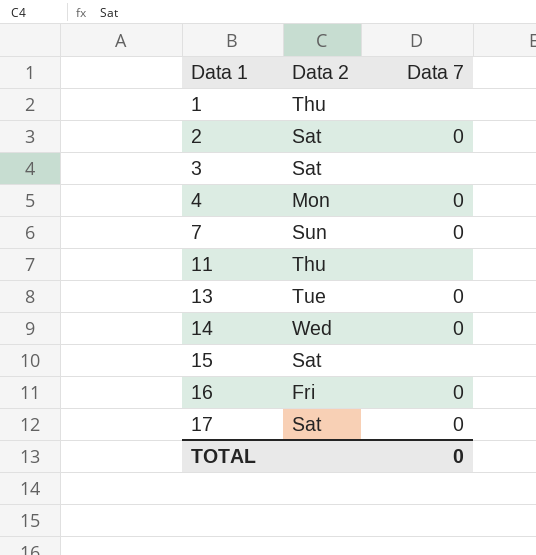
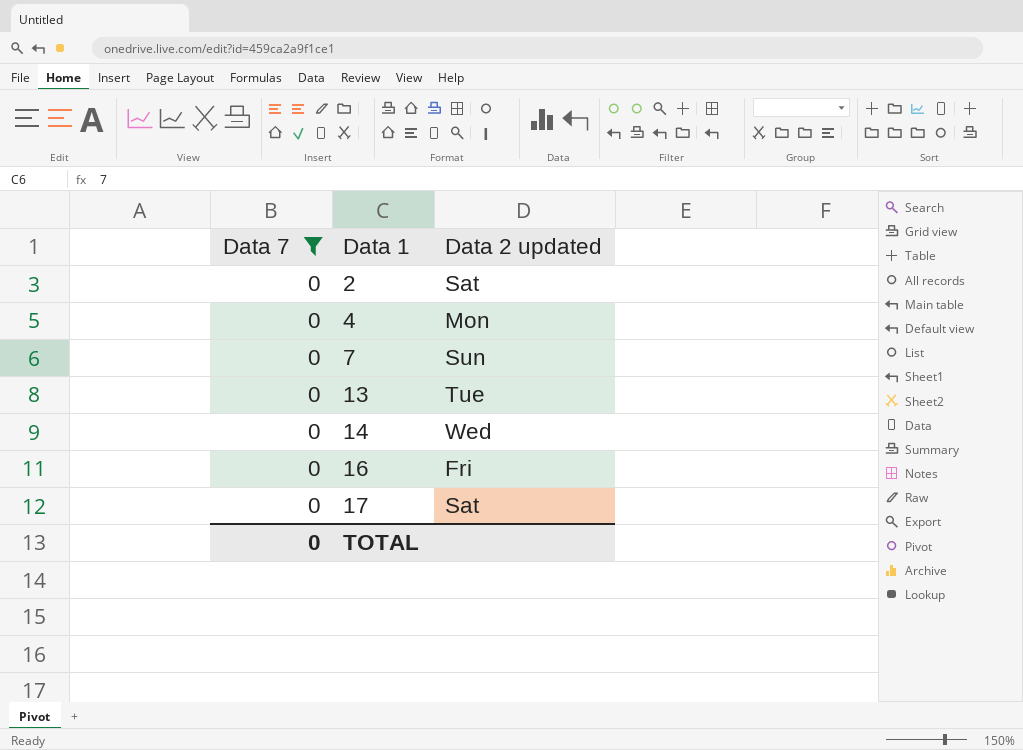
filter: none -> Data 7 = 0
column Data 7 | position: 3 -> 1
column name: Data 2 -> Data 2 updated

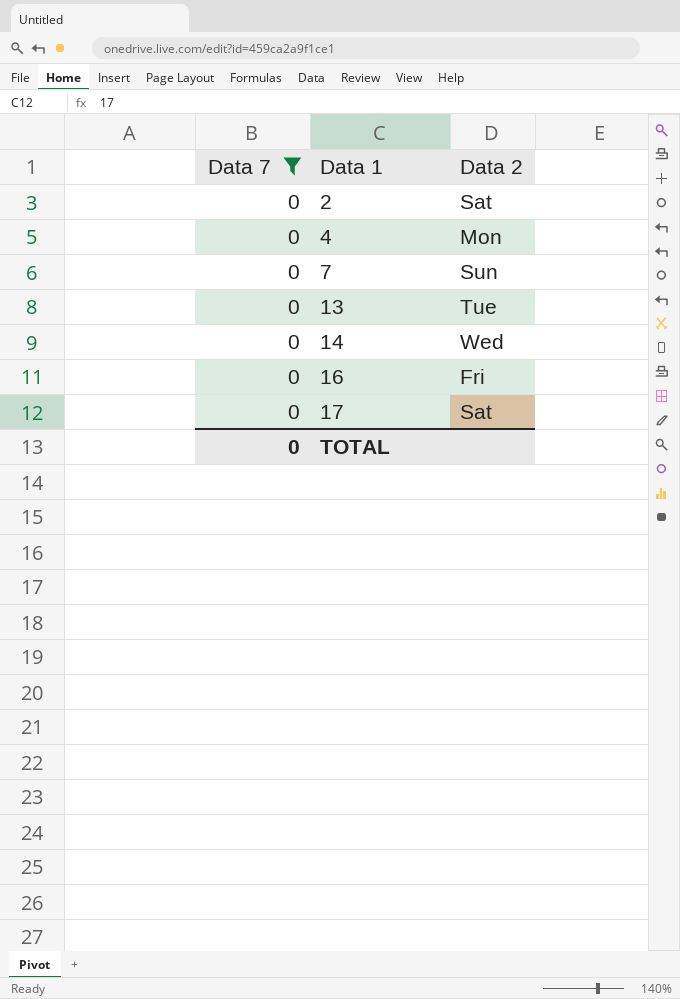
column name: Data 2 updated -> Data 2

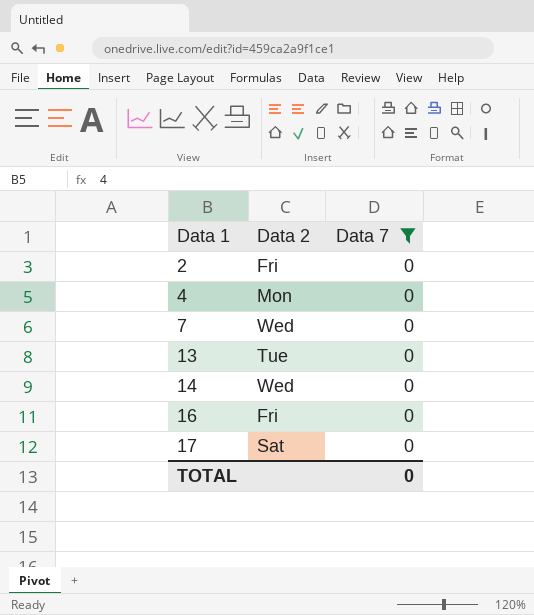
column Data 7 | position: 1 -> 3
2 | Data 2: Sat -> Fri
7 | Data 2: Sun -> Wed

